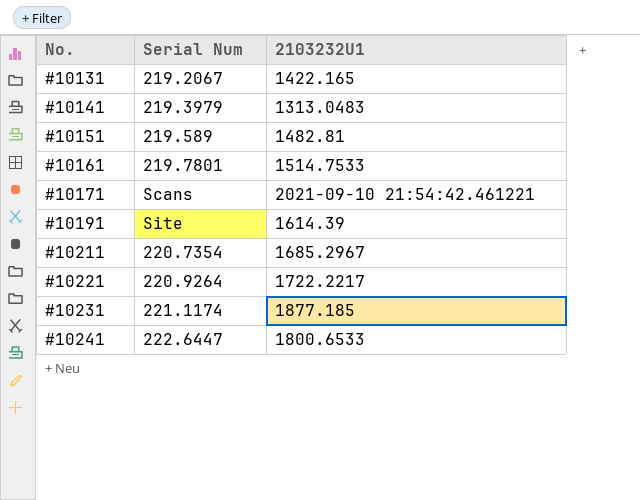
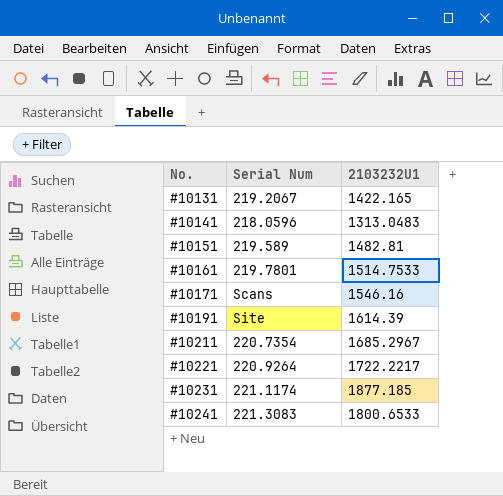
#10141 | Serial Num: 219.3979 -> 218.0596
#10171 | 2103232U1: 2021-09-10 21:54:42.461221 -> 1546.16
#10241 | Serial Num: 222.6447 -> 221.3083

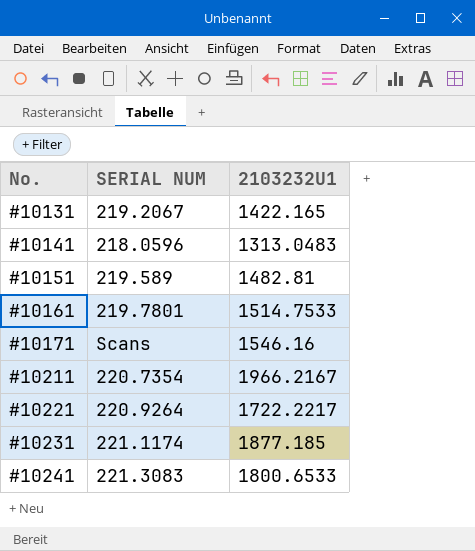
column name: Serial Num -> SERIAL NUM
row #10191: Site | 1614.39 -> none
#10211 | 2103232U1: 1685.2967 -> 1966.2167

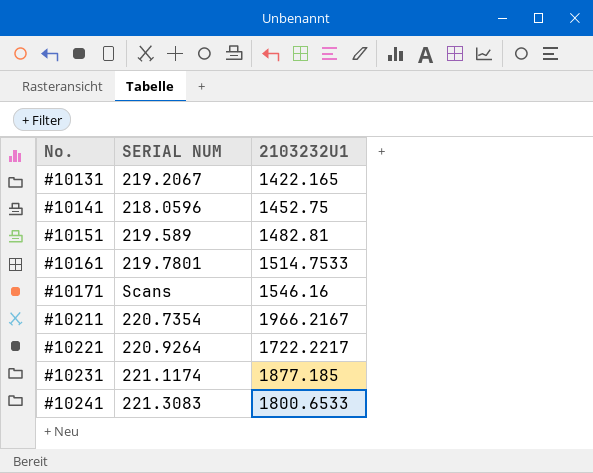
#10141 | 2103232U1: 1313.0483 -> 1452.75

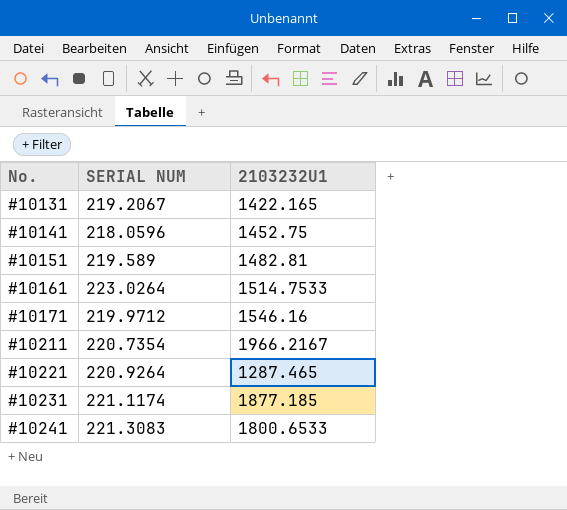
#10161 | SERIAL NUM: 219.7801 -> 223.0264
#10171 | SERIAL NUM: Scans -> 219.9712
#10221 | 2103232U1: 1722.2217 -> 1287.465

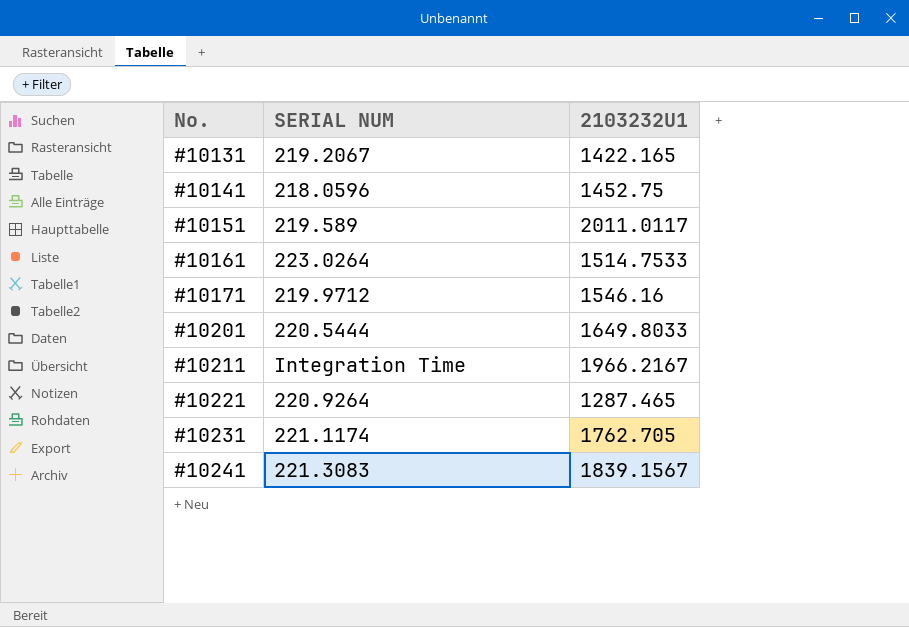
#10151 | 2103232U1: 1482.81 -> 2011.0117
row #10201: none -> 220.5444 | 1649.8033
#10211 | SERIAL NUM: 220.7354 -> Integration Time
#10231 | 2103232U1: 1877.185 -> 1762.705
#10241 | 2103232U1: 1800.6533 -> 1839.1567

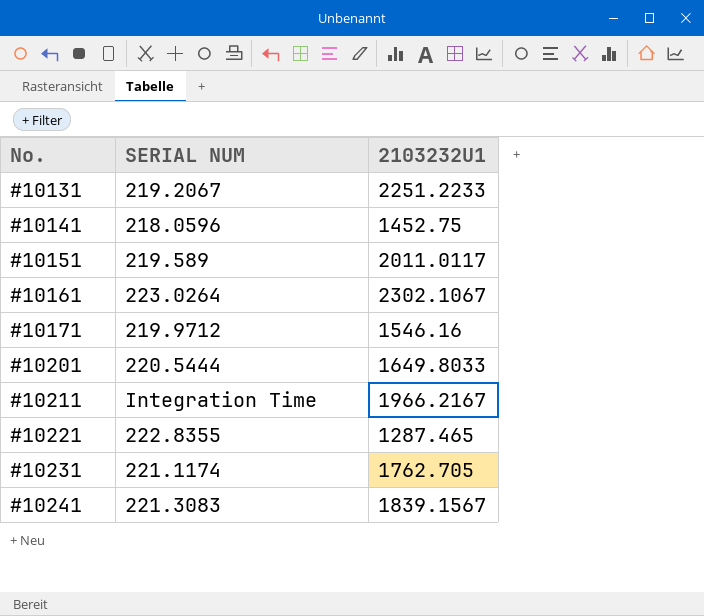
#10131 | 2103232U1: 1422.165 -> 2251.2233
#10161 | 2103232U1: 1514.7533 -> 2302.1067
#10221 | SERIAL NUM: 220.9264 -> 222.8355

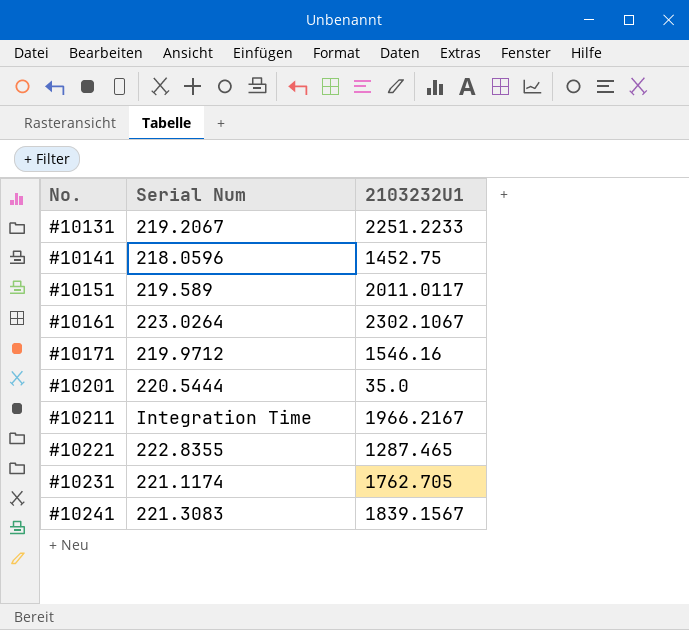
column name: SERIAL NUM -> Serial Num
#10201 | 2103232U1: 1649.8033 -> 35.0

